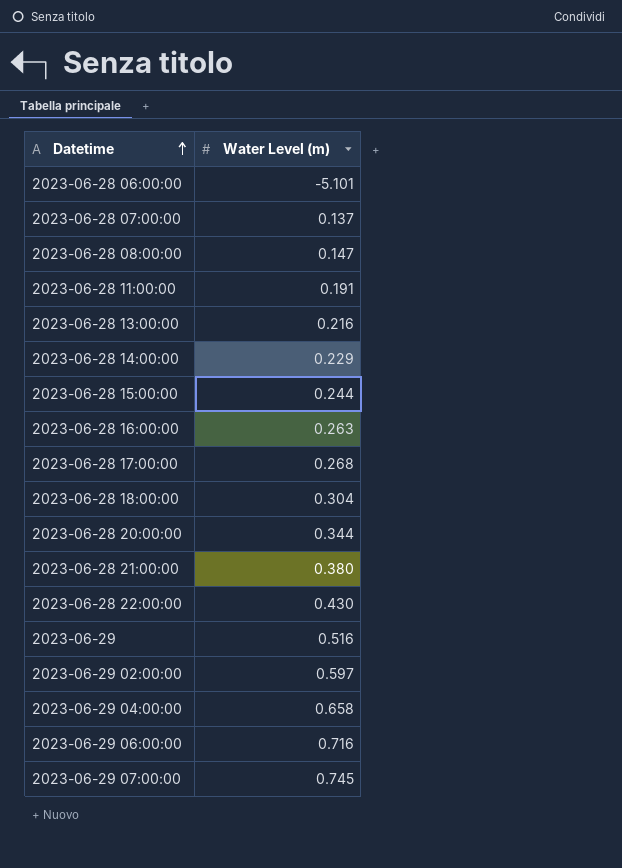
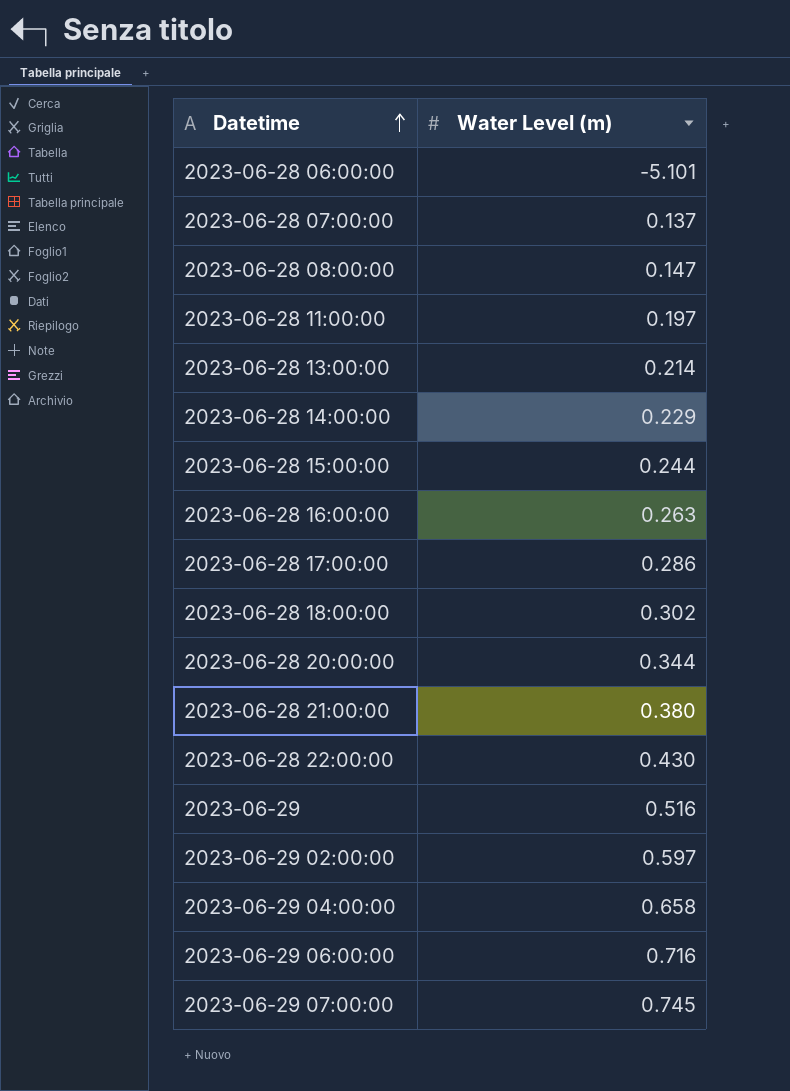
2023-06-28 11:00:00 | Water Level (m): 0.191 -> 0.197
2023-06-28 13:00:00 | Water Level (m): 0.216 -> 0.214
2023-06-28 17:00:00 | Water Level (m): 0.268 -> 0.286
2023-06-28 18:00:00 | Water Level (m): 0.304 -> 0.302

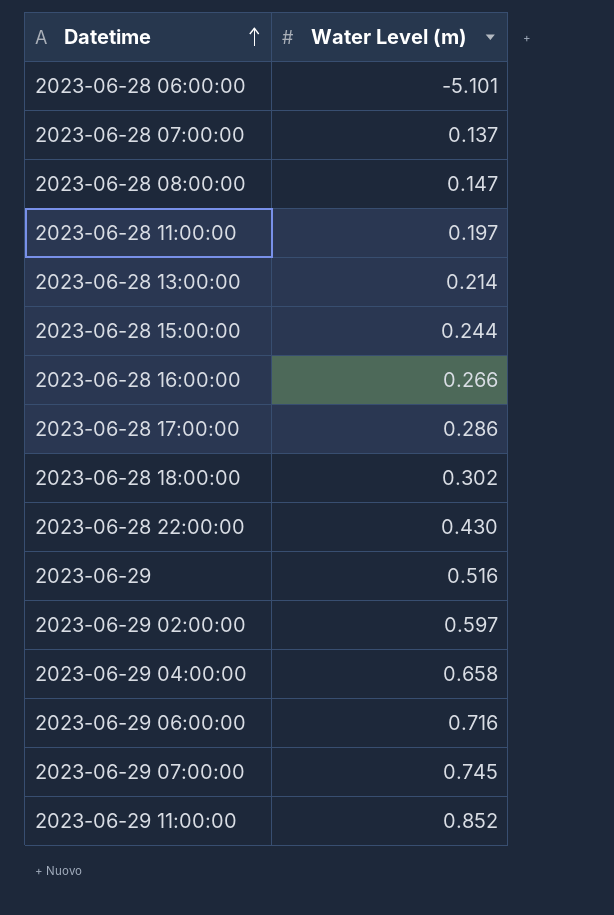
row 2023-06-28 14:00:00: 0.229 -> none
row 2023-06-28 20:00:00: 0.344 -> none
row 2023-06-28 21:00:00: 0.380 -> none
2023-06-28 16:00:00 | Water Level (m): 0.263 -> 0.266
row 2023-06-29 11:00:00: none -> 0.852

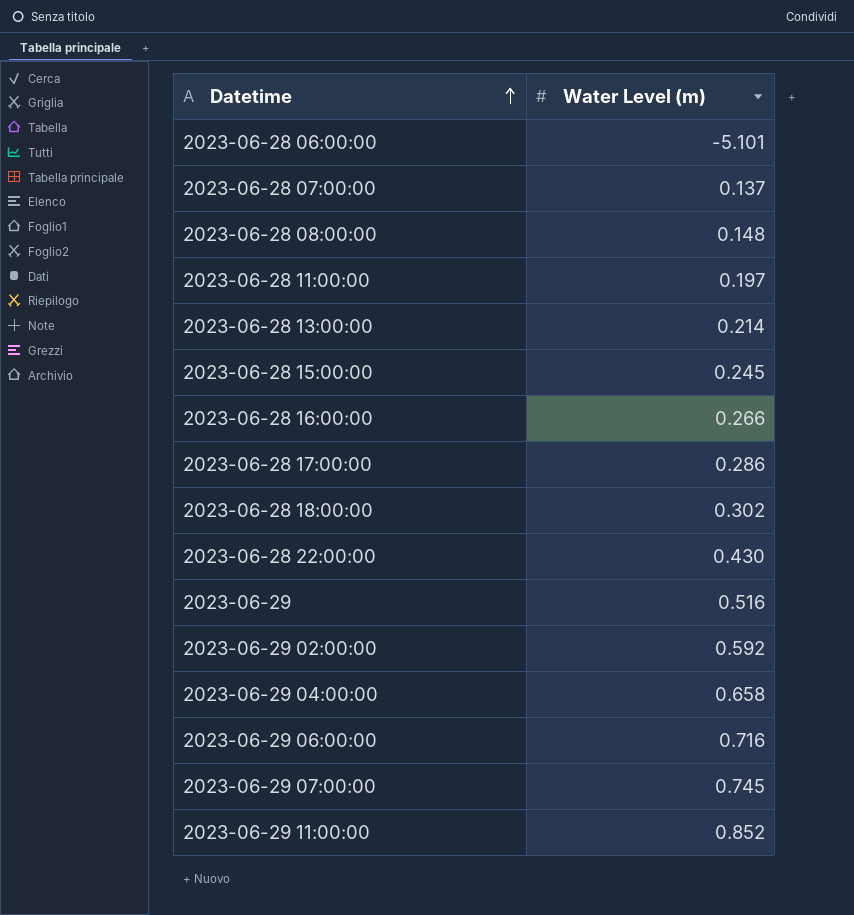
2023-06-28 08:00:00 | Water Level (m): 0.147 -> 0.148
2023-06-28 15:00:00 | Water Level (m): 0.244 -> 0.245
2023-06-29 02:00:00 | Water Level (m): 0.597 -> 0.592

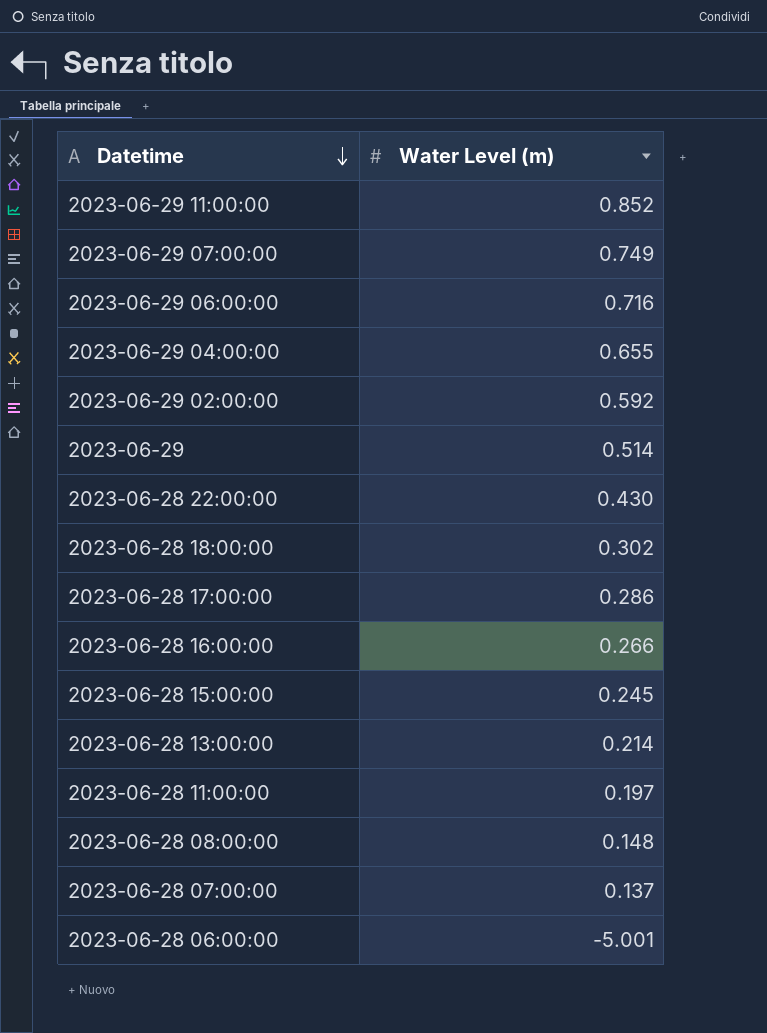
row order: Datetime ascending -> Datetime descending
2023-06-29 07:00:00 | Water Level (m): 0.745 -> 0.749
2023-06-29 04:00:00 | Water Level (m): 0.658 -> 0.655
2023-06-29 | Water Level (m): 0.516 -> 0.514
2023-06-28 06:00:00 | Water Level (m): -5.101 -> -5.001

